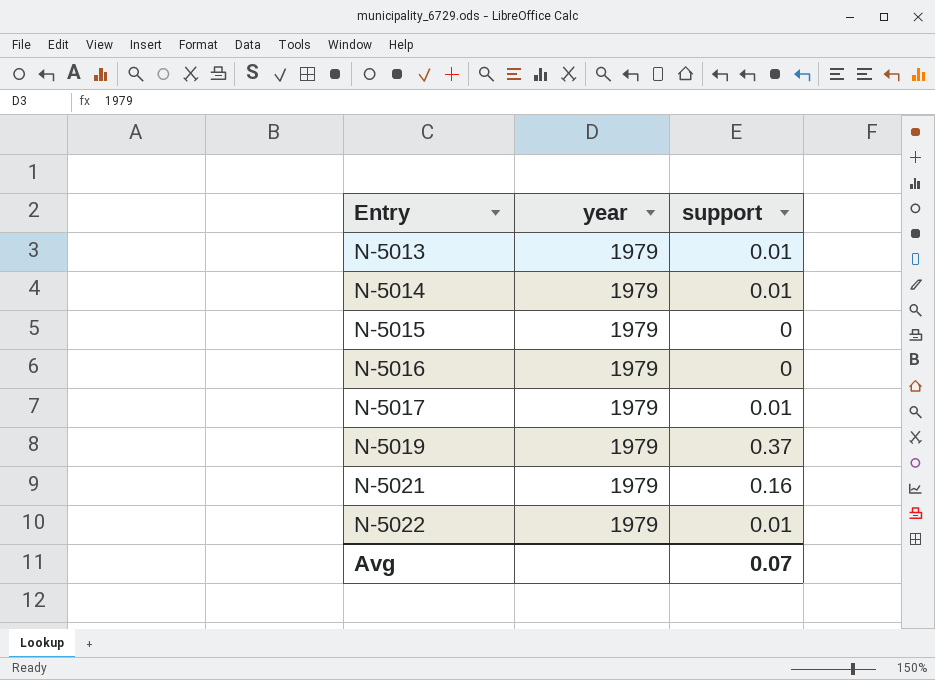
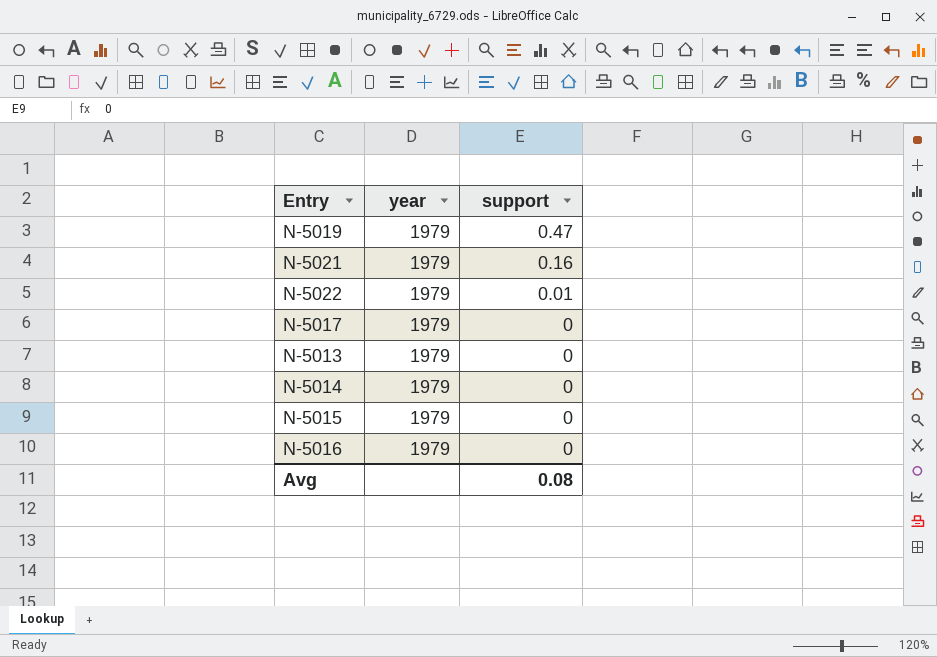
row order: Entry ascending -> support descending
N-5019 | support: 0.37 -> 0.47
N-5017 | support: 0.01 -> 0
N-5013 | support: 0.01 -> 0
N-5014 | support: 0.01 -> 0
Avg | support: 0.07 -> 0.08

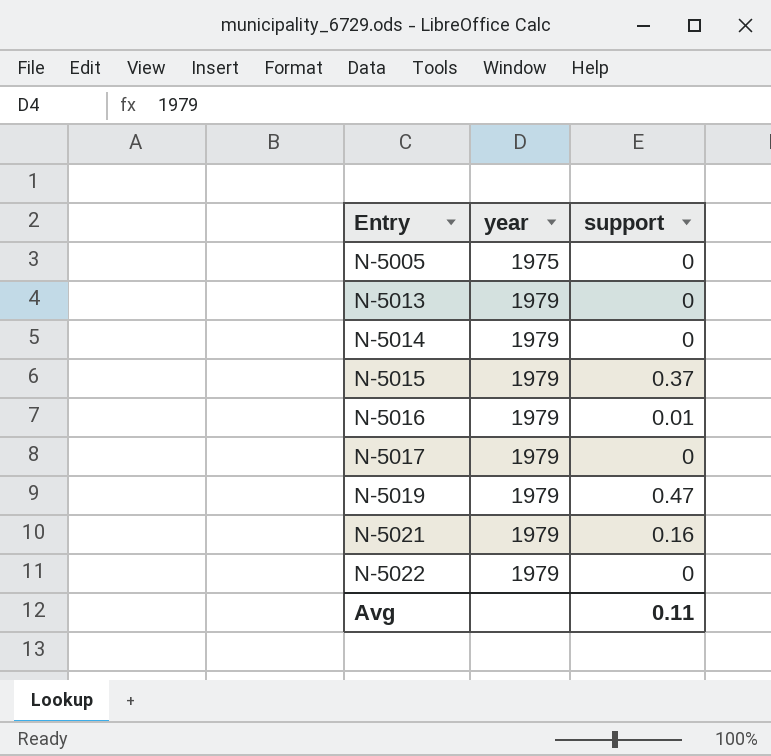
row order: support descending -> Entry ascending
row N-5005: none -> 1975 | 0
N-5015 | support: 0 -> 0.37
N-5016 | support: 0 -> 0.01
N-5022 | support: 0.01 -> 0
Avg | support: 0.08 -> 0.11

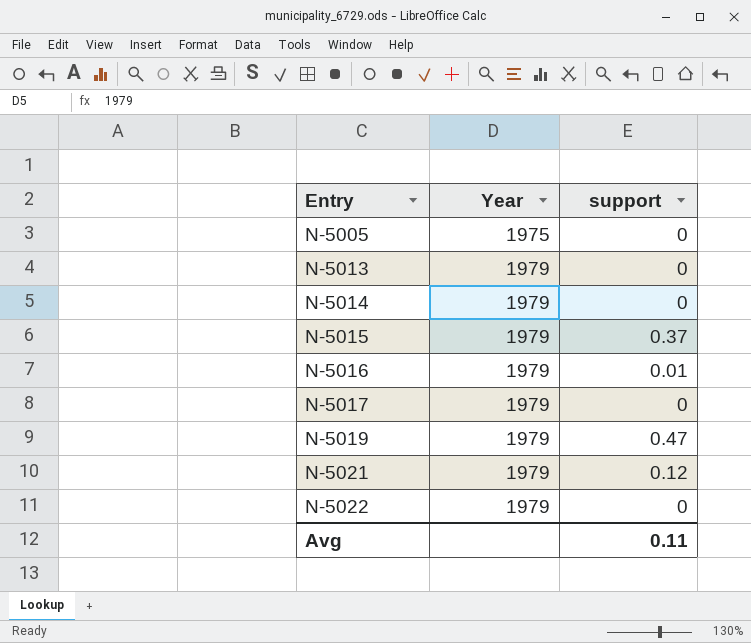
column name: year -> Year
N-5021 | support: 0.16 -> 0.12

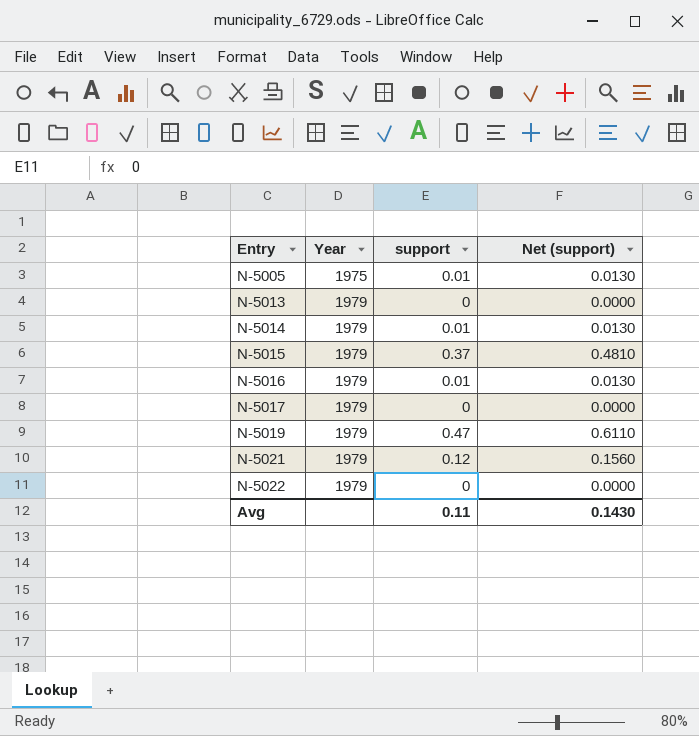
column Net (support) | formula: none -> [support] * 1.3
N-5005 | support: 0 -> 0.01
N-5014 | support: 0 -> 0.01

